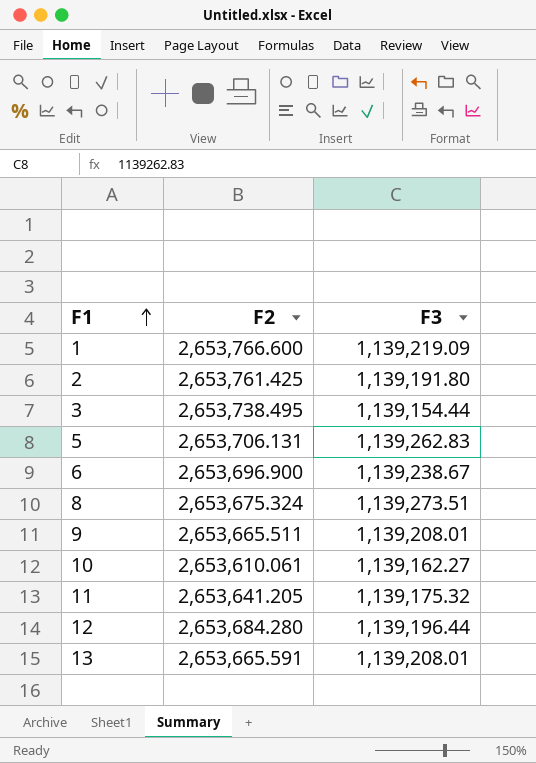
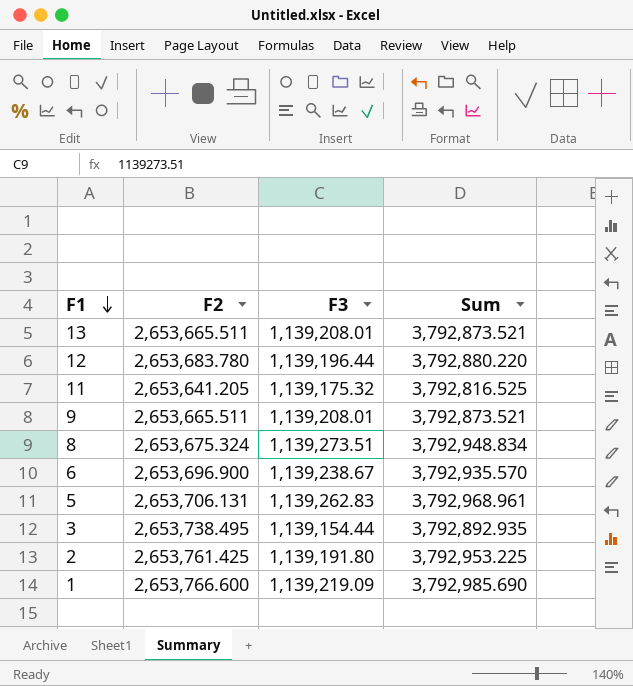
row order: F1 ascending -> F1 descending
column Sum | formula: none -> [F2] + [F3]
row 10: 2,653,610.061 | 1,139,162.27 -> none
13 | F2: 2,653,665.591 -> 2,653,665.511
12 | F2: 2,653,684.280 -> 2,653,683.780

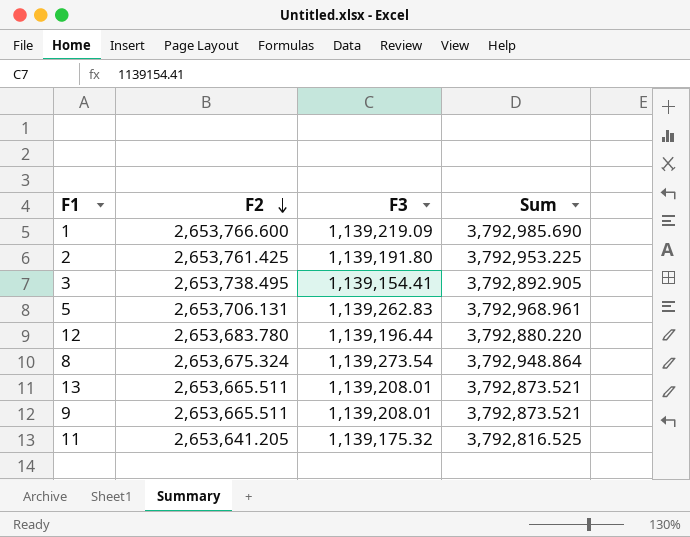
row order: F1 descending -> F2 descending
row 6: 2,653,696.900 | 1,139,238.67 | 3,792,935.570 -> none
3 | F3: 1,139,154.44 -> 1,139,154.41
3 | Sum: 3,792,892.935 -> 3,792,892.905
8 | F3: 1,139,273.51 -> 1,139,273.54
8 | Sum: 3,792,948.834 -> 3,792,948.864

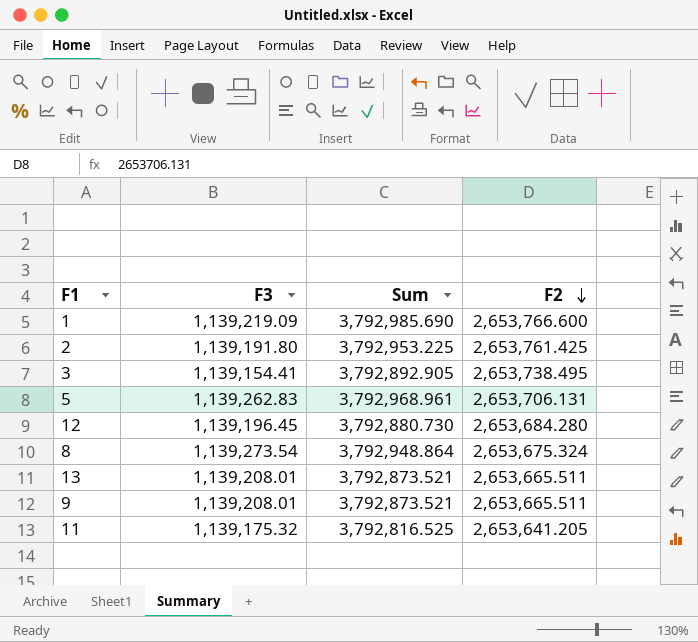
column F2 | position: 2 -> 4
12 | F3: 1,139,196.44 -> 1,139,196.45
12 | Sum: 3,792,880.220 -> 3,792,880.730
12 | F2: 2,653,683.780 -> 2,653,684.280

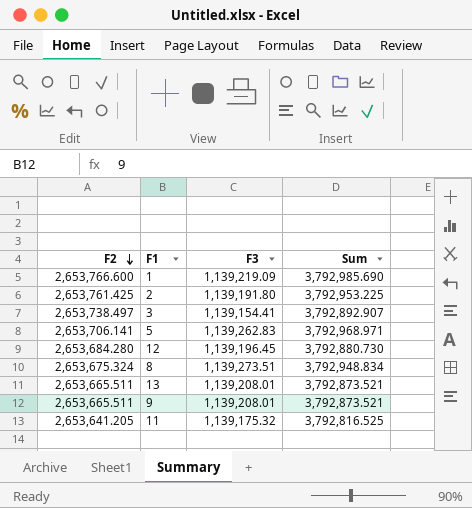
column F2 | position: 4 -> 1
3 | F2: 2,653,738.495 -> 2,653,738.497
3 | Sum: 3,792,892.905 -> 3,792,892.907
5 | F2: 2,653,706.131 -> 2,653,706.141
5 | Sum: 3,792,968.961 -> 3,792,968.971
8 | F3: 1,139,273.54 -> 1,139,273.51
8 | Sum: 3,792,948.864 -> 3,792,948.834

